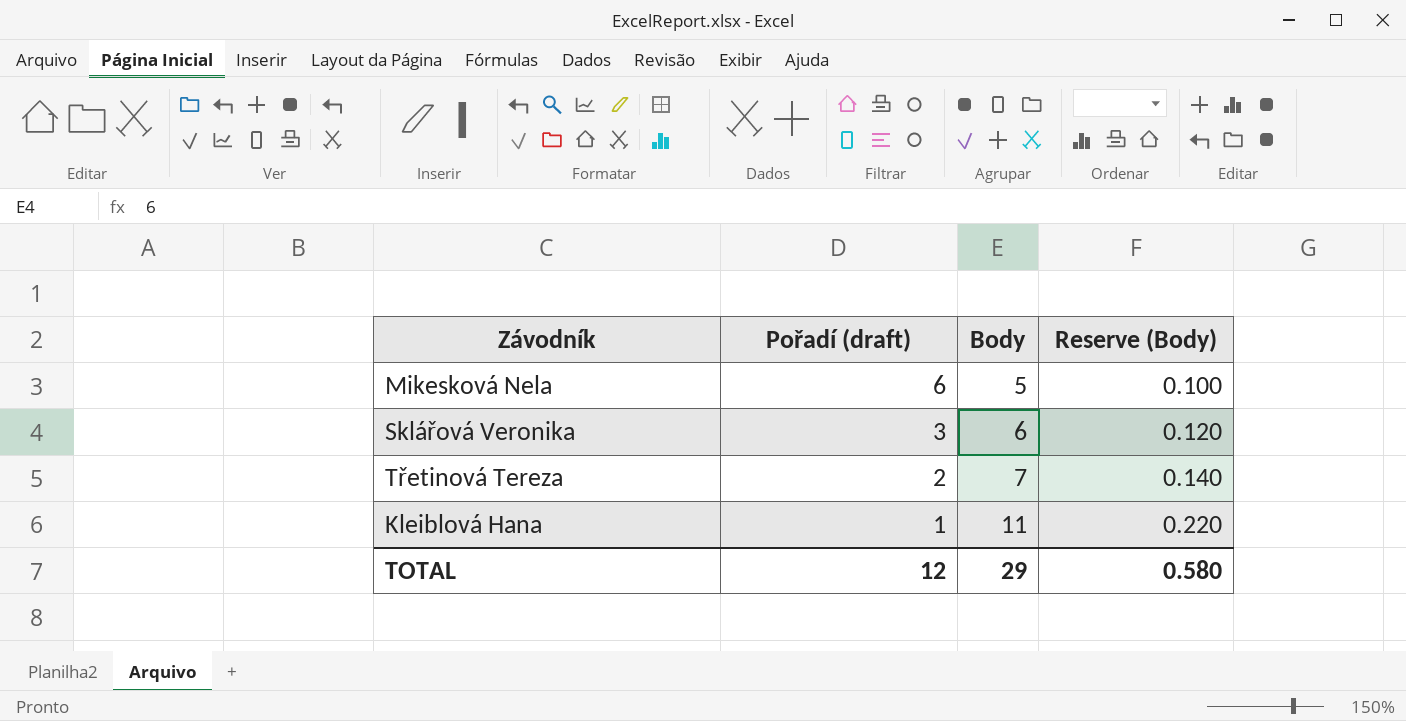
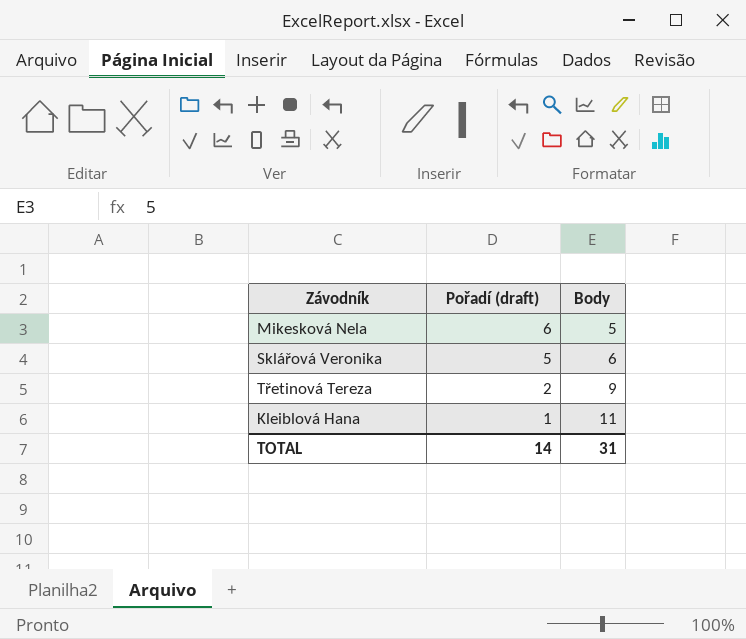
column Reserve (Body) | formula: [Body] * 0.02 -> none
Sklářová Veronika | Pořadí (draft): 3 -> 5
Třetinová Tereza | Body: 7 -> 9
TOTAL | Pořadí (draft): 12 -> 14
TOTAL | Body: 29 -> 31

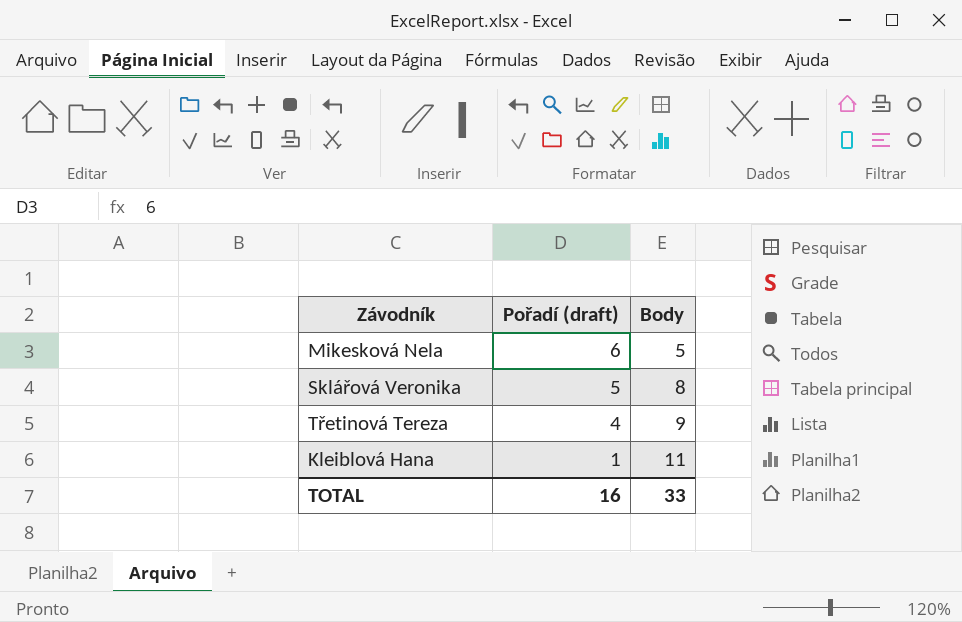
Sklářová Veronika | Body: 6 -> 8
Třetinová Tereza | Pořadí (draft): 2 -> 4
TOTAL | Pořadí (draft): 14 -> 16
TOTAL | Body: 31 -> 33

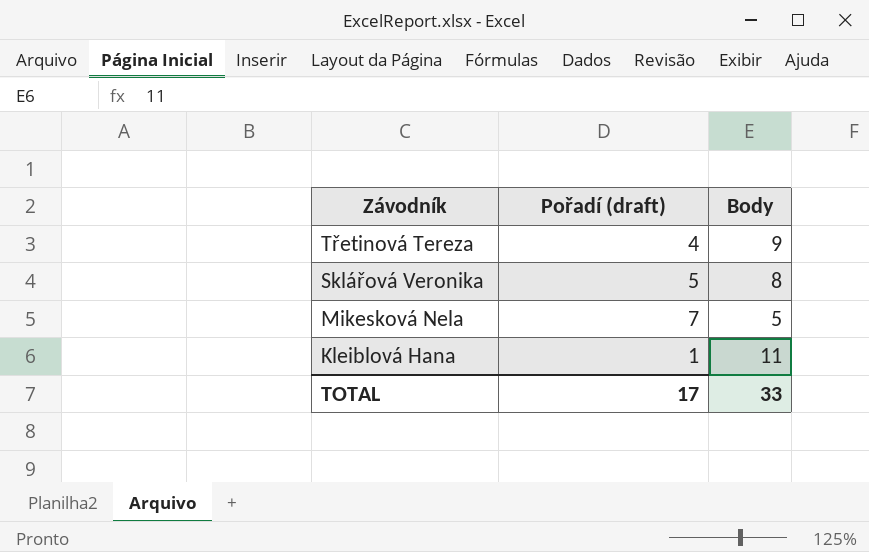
row order: Pořadí (draft) descending -> Závodník descending
Mikesková Nela | Pořadí (draft): 6 -> 7
TOTAL | Pořadí (draft): 16 -> 17

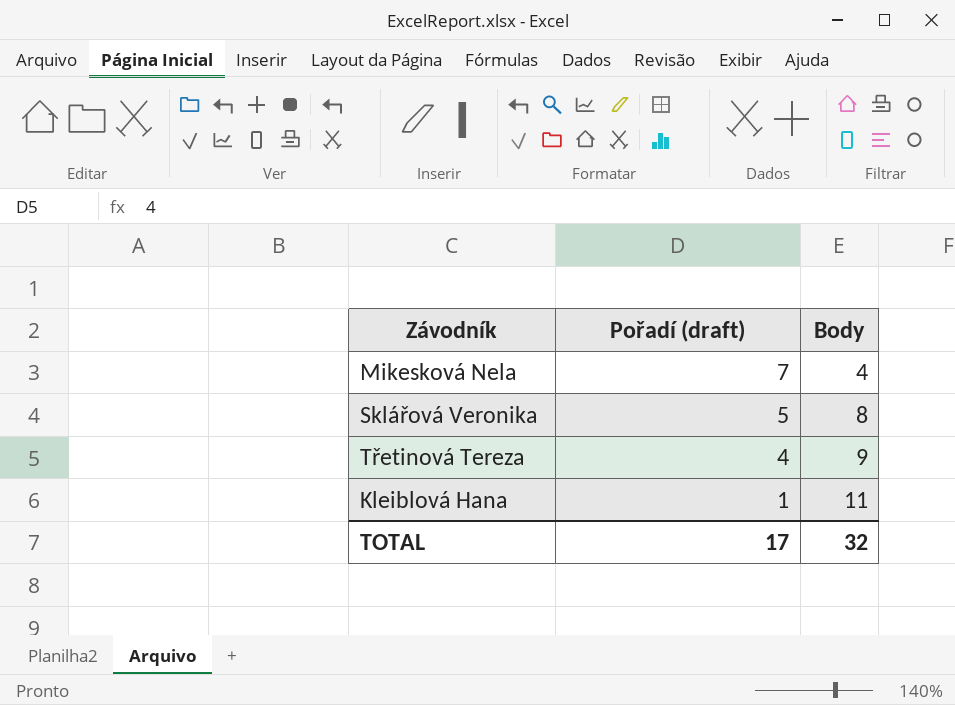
row order: Závodník descending -> Pořadí (draft) descending
Mikesková Nela | Body: 5 -> 4
TOTAL | Body: 33 -> 32

